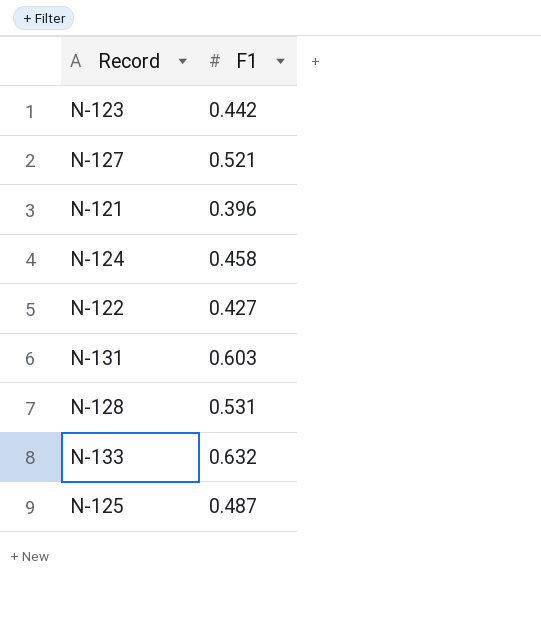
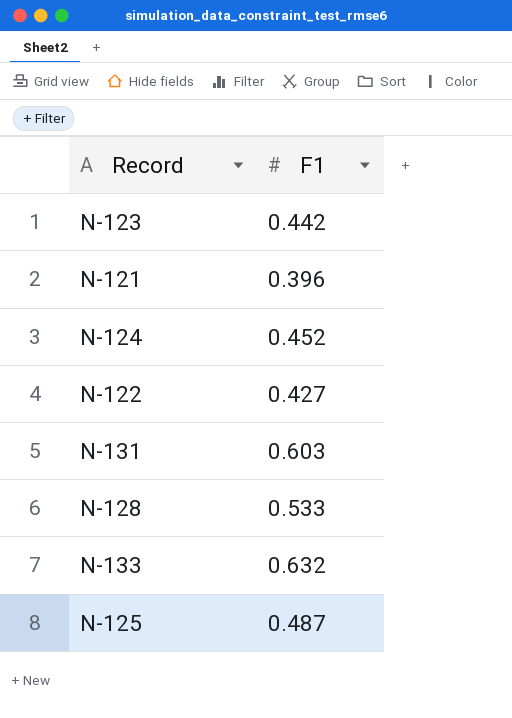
row N-127: 0.521 -> none
N-124 | F1: 0.458 -> 0.452
N-128 | F1: 0.531 -> 0.533

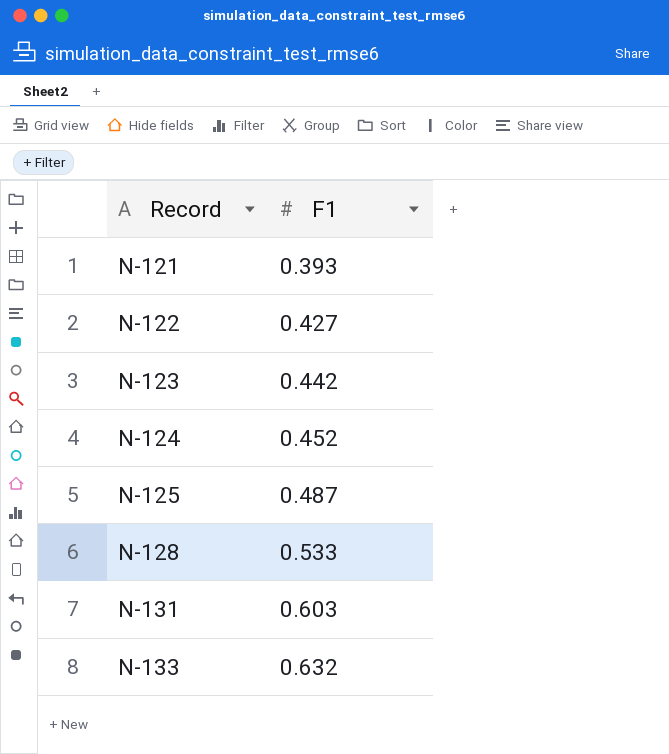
row order: none -> Record ascending
N-121 | F1: 0.396 -> 0.393

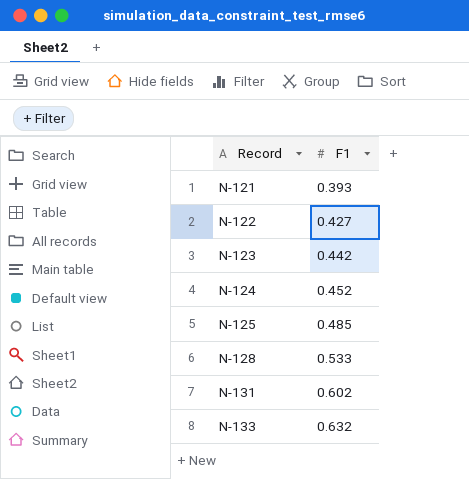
N-125 | F1: 0.487 -> 0.485
N-131 | F1: 0.603 -> 0.602

